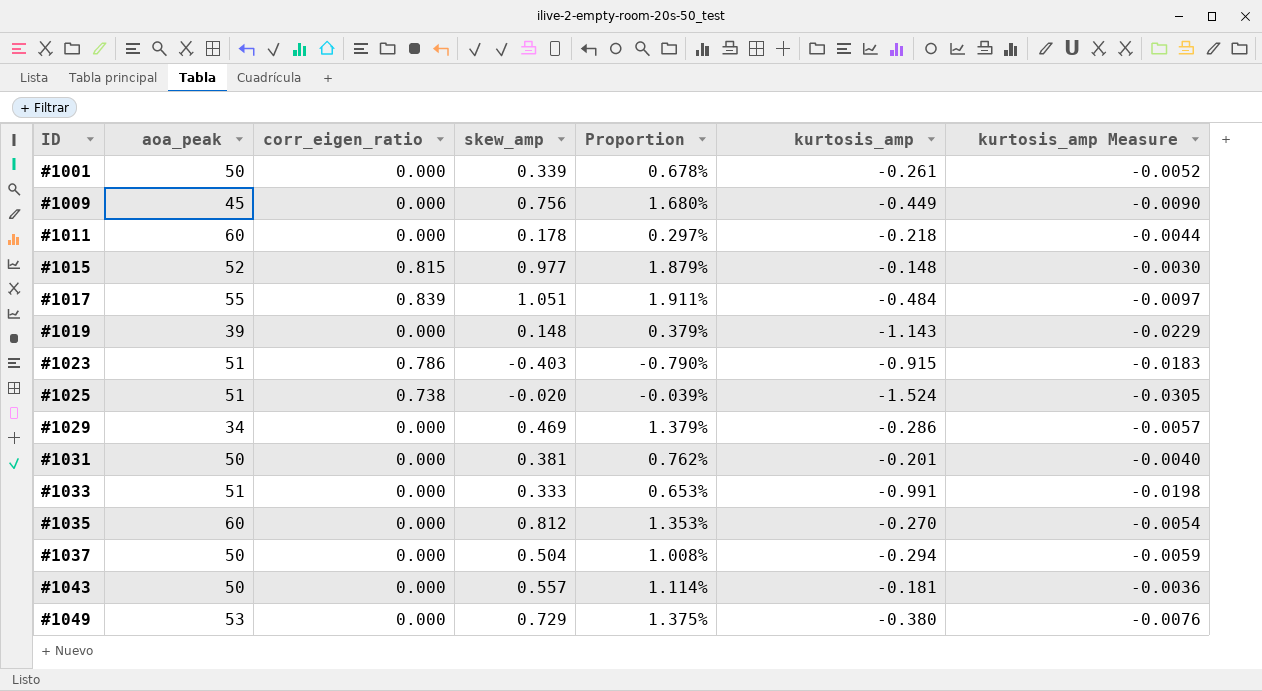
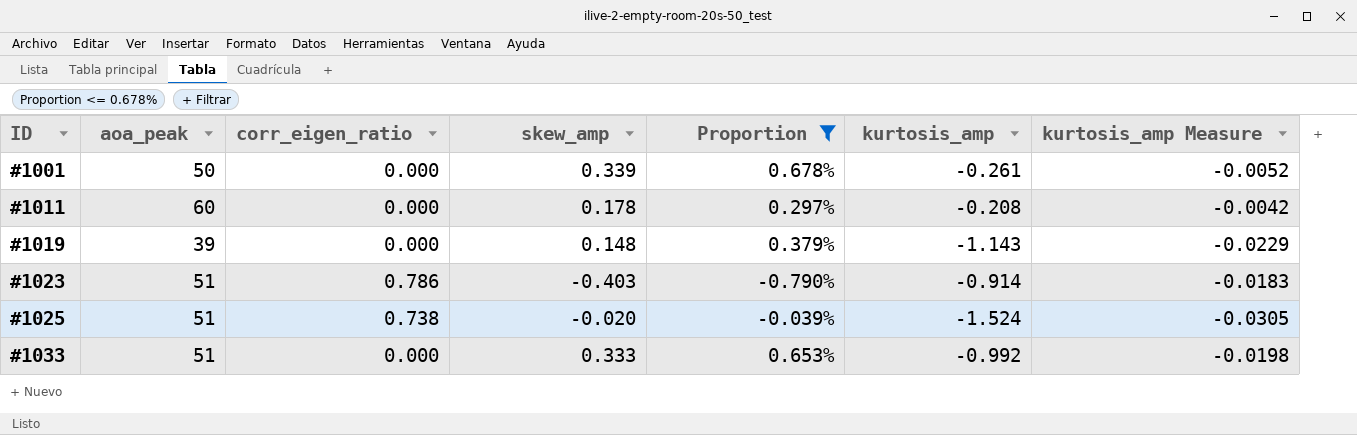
filter: none -> Proportion <= 0.678%
#1011 | kurtosis_amp: -0.218 -> -0.208
#1011 | kurtosis_amp Measure: -0.0044 -> -0.0042
#1023 | kurtosis_amp: -0.915 -> -0.914
#1033 | kurtosis_amp: -0.991 -> -0.992

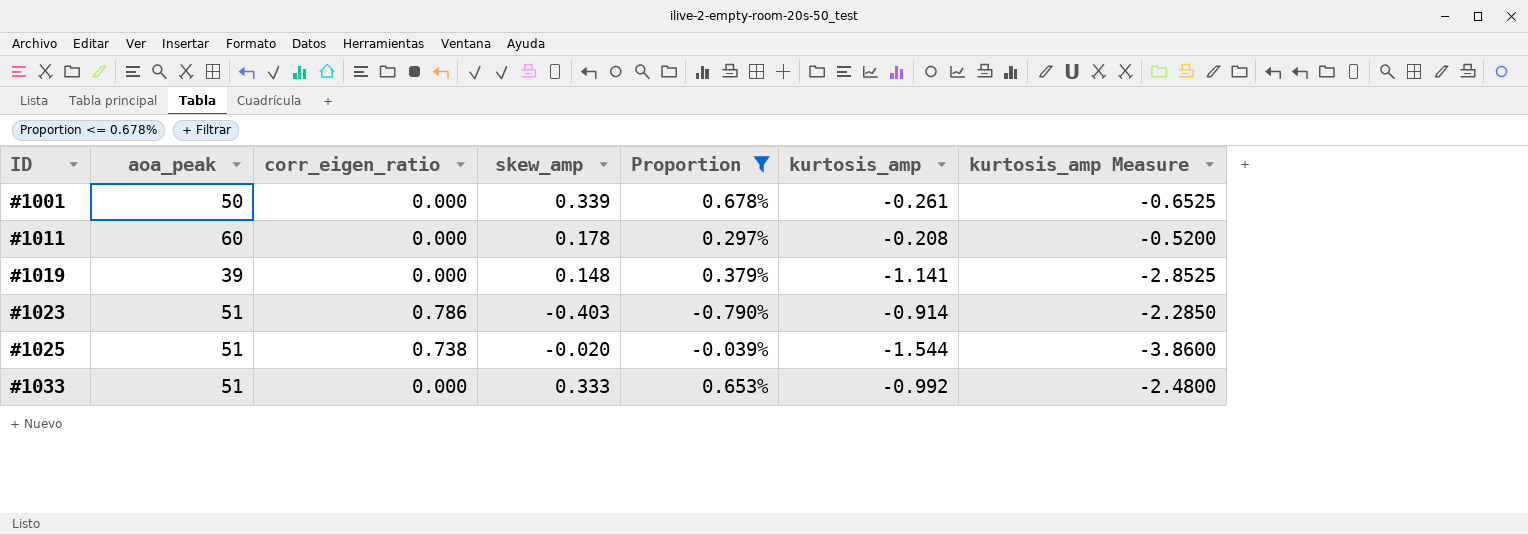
column kurtosis_amp Measure | formula: [kurtosis_amp] * 0.02 -> [kurtosis_amp] * 2.5
#1019 | kurtosis_amp: -1.143 -> -1.141
#1025 | kurtosis_amp: -1.524 -> -1.544

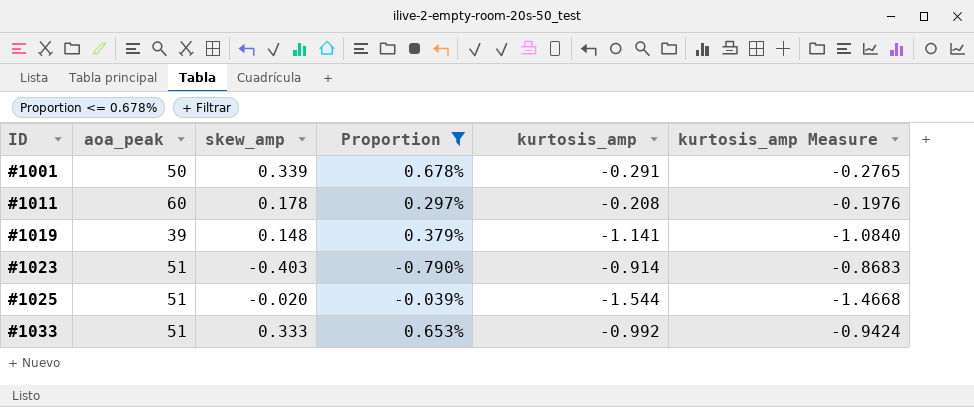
column corr_eigen_ratio | position: 3 -> none
column kurtosis_amp Measure | formula: [kurtosis_amp] * 2.5 -> [kurtosis_amp] * 0.95
#1001 | kurtosis_amp: -0.261 -> -0.291

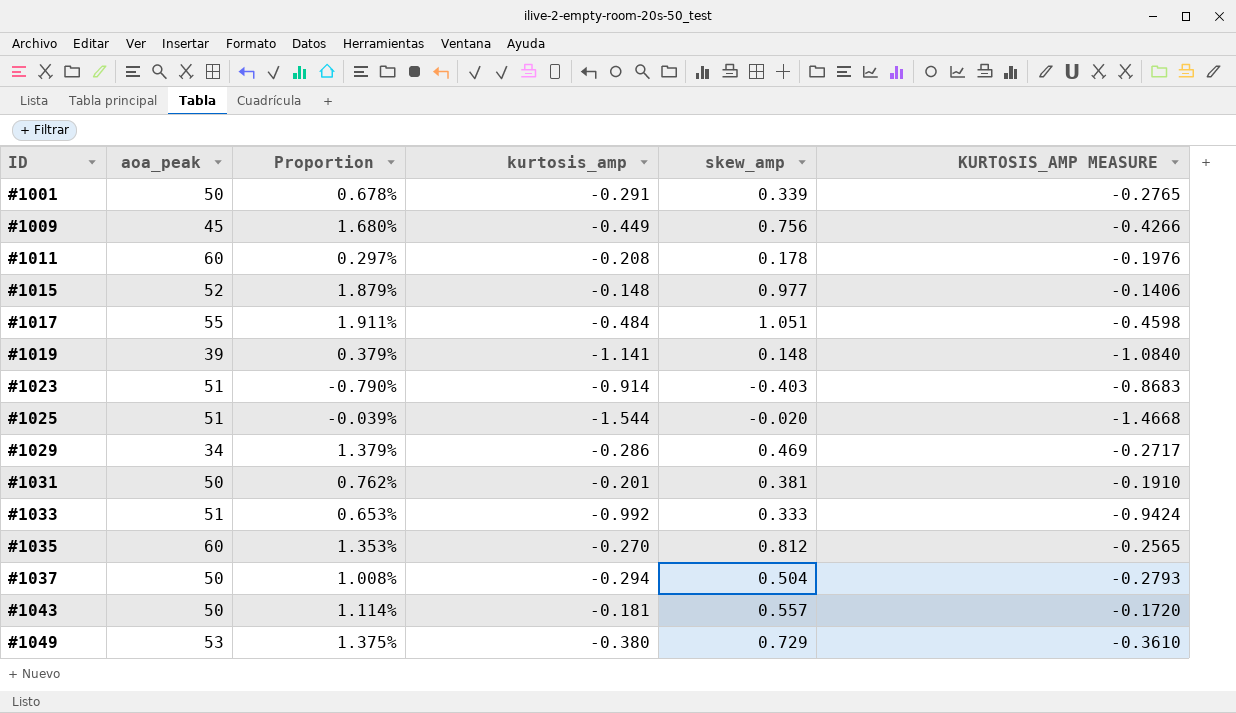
filter: Proportion <= 0.678% -> none
column skew_amp | position: 3 -> 5
column name: kurtosis_amp Measure -> KURTOSIS_AMP MEASURE

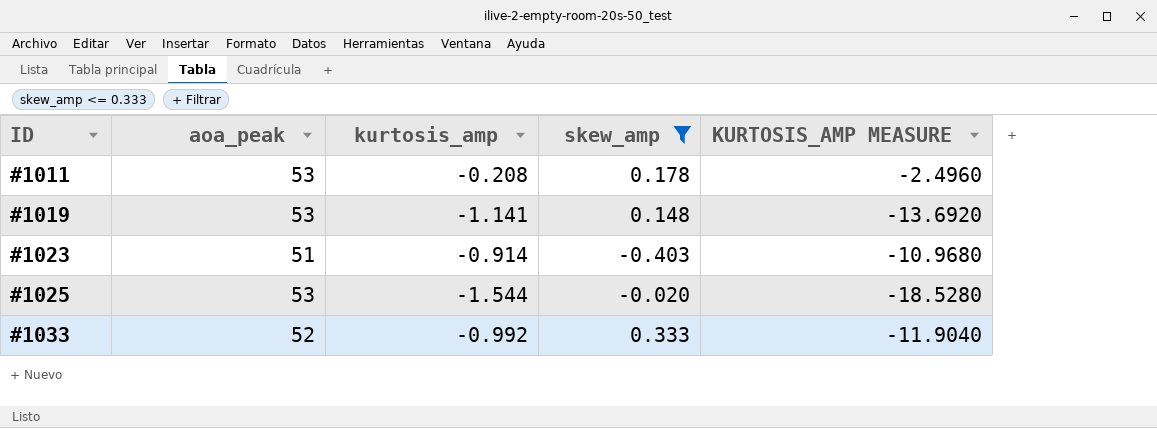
filter: none -> skew_amp <= 0.333
column Proportion | formula: [skew_amp] / [aoa_peak] -> none
column KURTOSIS_AMP MEASURE | formula: [kurtosis_amp] * 0.95 -> [kurtosis_amp] * 12
#1011 | aoa_peak: 60 -> 53
#1019 | aoa_peak: 39 -> 53
#1025 | aoa_peak: 51 -> 53
#1033 | aoa_peak: 51 -> 52

